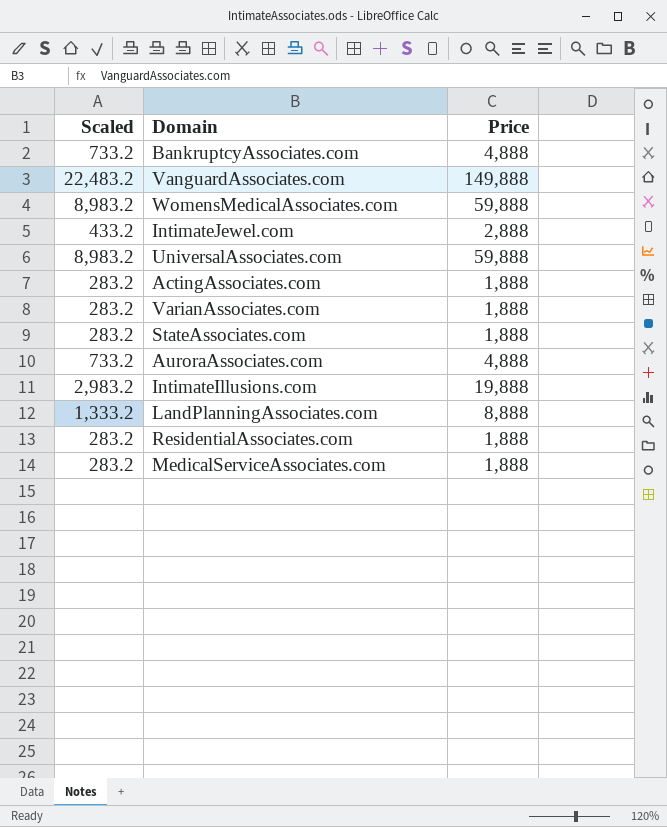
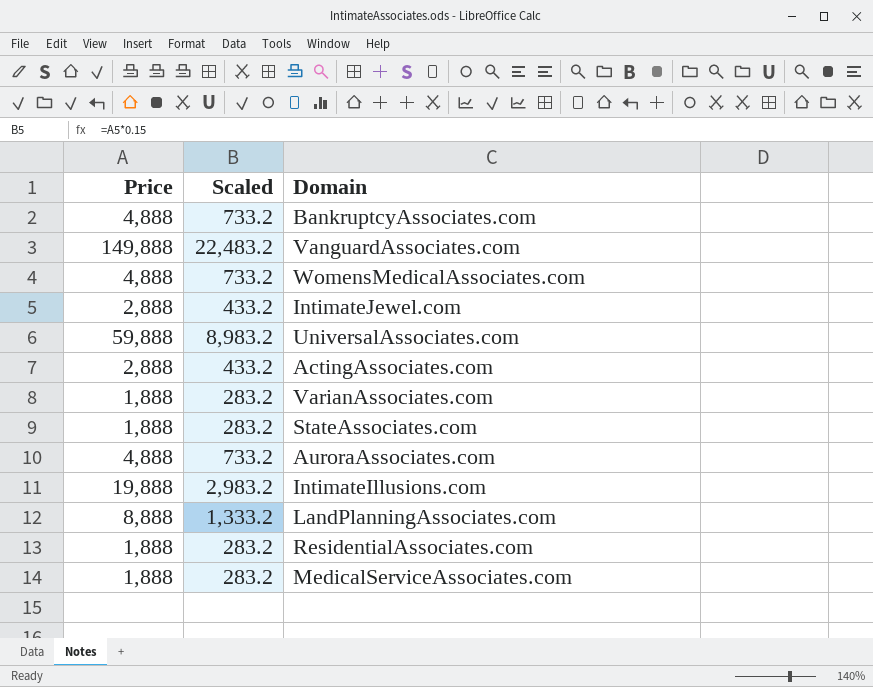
column Price | position: 3 -> 1
WomensMedicalAssociates.com | Price: 59,888 -> 4,888
WomensMedicalAssociates.com | Scaled: 8,983.2 -> 733.2
ActingAssociates.com | Price: 1,888 -> 2,888
ActingAssociates.com | Scaled: 283.2 -> 433.2

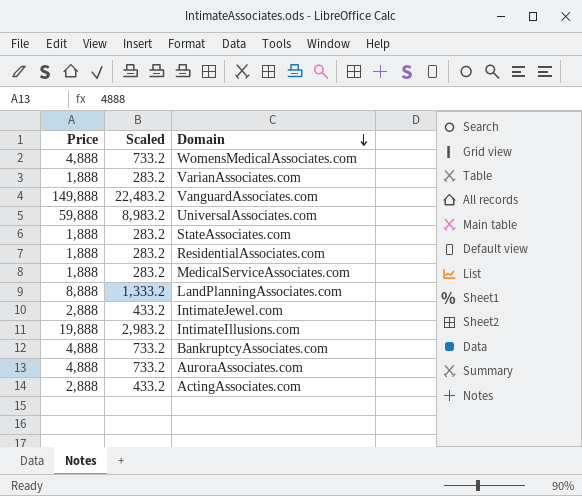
row order: none -> Domain descending

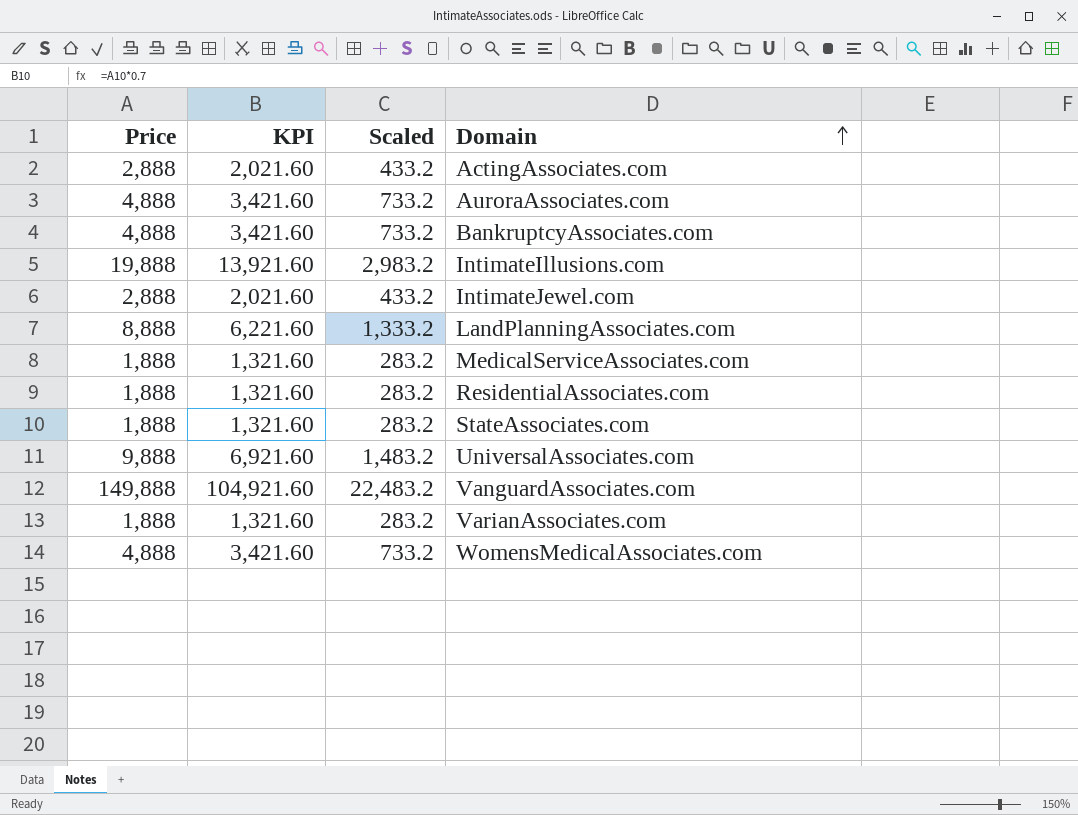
row order: Domain descending -> Domain ascending
column KPI | formula: none -> [Price] * 0.7
UniversalAssociates.com | Price: 59,888 -> 9,888
UniversalAssociates.com | Scaled: 8,983.2 -> 1,483.2

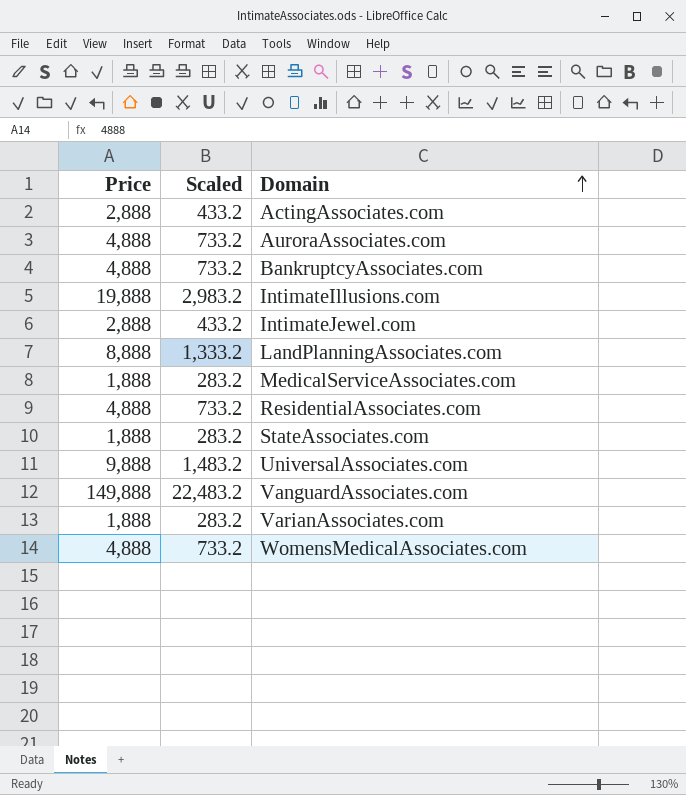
column KPI | formula: [Price] * 0.7 -> none
ResidentialAssociates.com | Price: 1,888 -> 4,888
ResidentialAssociates.com | Scaled: 283.2 -> 733.2

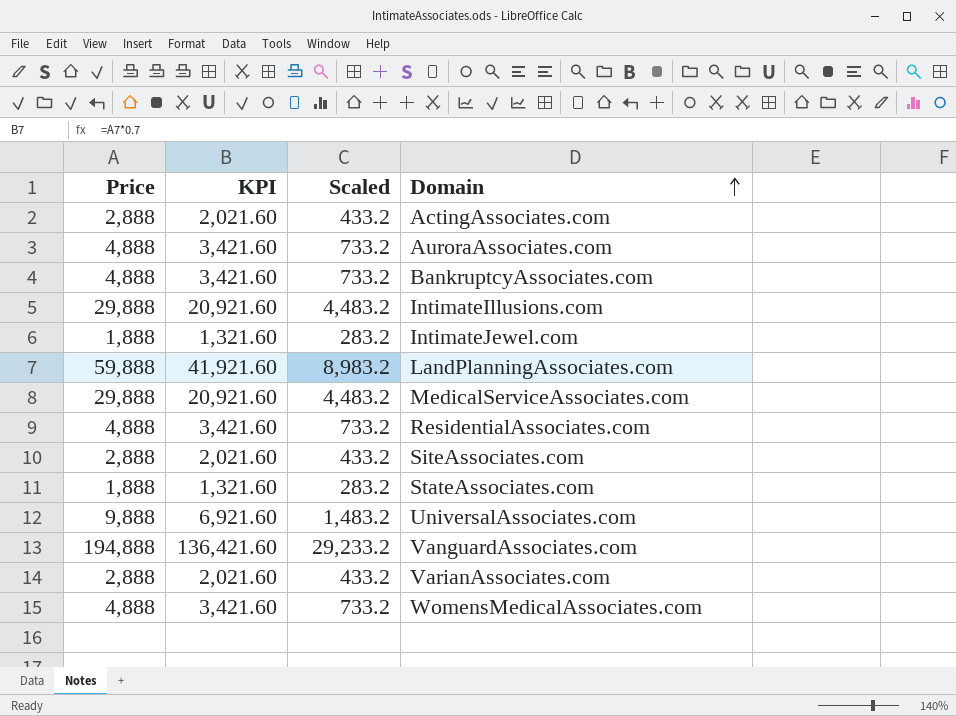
column KPI | formula: none -> [Price] * 0.7
IntimateIllusions.com | Price: 19,888 -> 29,888
IntimateIllusions.com | Scaled: 2,983.2 -> 4,483.2
IntimateJewel.com | Price: 2,888 -> 1,888
IntimateJewel.com | Scaled: 433.2 -> 283.2
LandPlanningAssociates.com | Price: 8,888 -> 59,888
LandPlanningAssociates.com | Scaled: 1,333.2 -> 8,983.2
MedicalServiceAssociates.com | Price: 1,888 -> 29,888
MedicalServiceAssociates.com | Scaled: 283.2 -> 4,483.2
row SiteAssociates.com: none -> 2,888 | 2,021.60 | 433.2
VanguardAssociates.com | Price: 149,888 -> 194,888
VanguardAssociates.com | Scaled: 22,483.2 -> 29,233.2
VarianAssociates.com | Price: 1,888 -> 2,888
VarianAssociates.com | Scaled: 283.2 -> 433.2

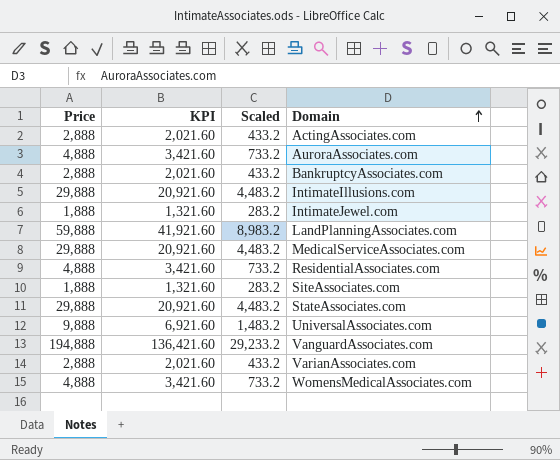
BankruptcyAssociates.com | Price: 4,888 -> 2,888
BankruptcyAssociates.com | KPI: 3,421.60 -> 2,021.60
BankruptcyAssociates.com | Scaled: 733.2 -> 433.2
SiteAssociates.com | Price: 2,888 -> 1,888
SiteAssociates.com | KPI: 2,021.60 -> 1,321.60
SiteAssociates.com | Scaled: 433.2 -> 283.2
StateAssociates.com | Price: 1,888 -> 29,888
StateAssociates.com | KPI: 1,321.60 -> 20,921.60
StateAssociates.com | Scaled: 283.2 -> 4,483.2

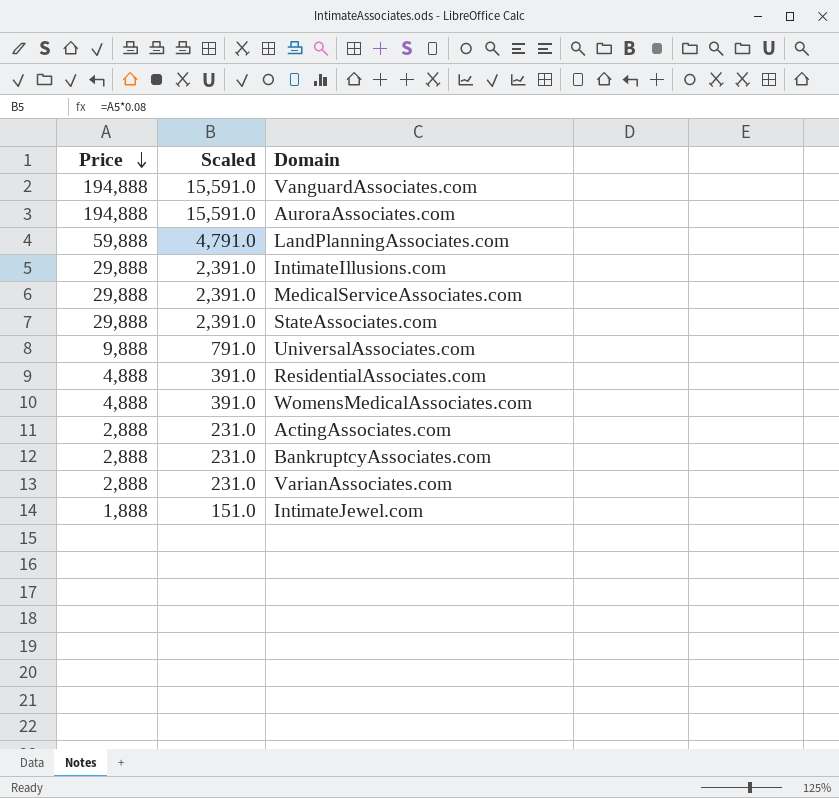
row order: Domain ascending -> Price descending
column KPI | formula: [Price] * 0.7 -> none
column Scaled | formula: [Price] * 0.15 -> [Price] * 0.08
row SiteAssociates.com: 1,888 | 1,321.60 | 283.2 -> none
AuroraAssociates.com | Price: 4,888 -> 194,888

